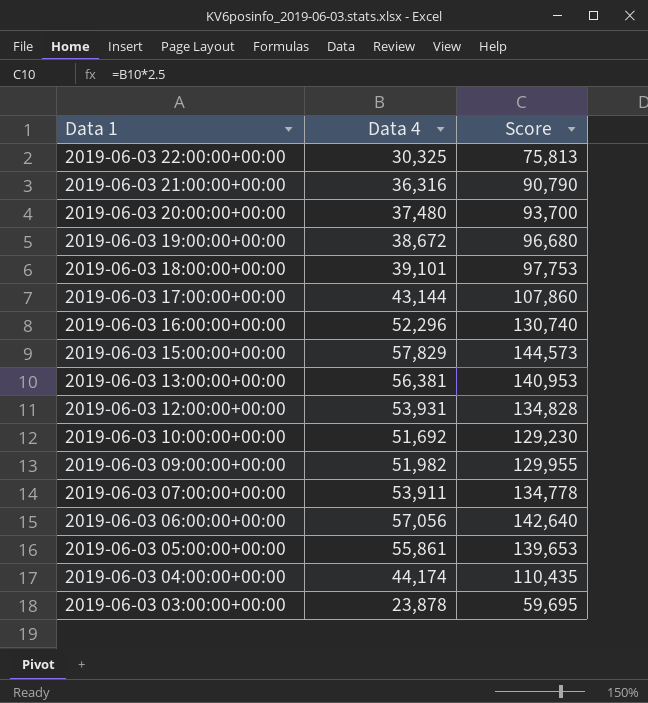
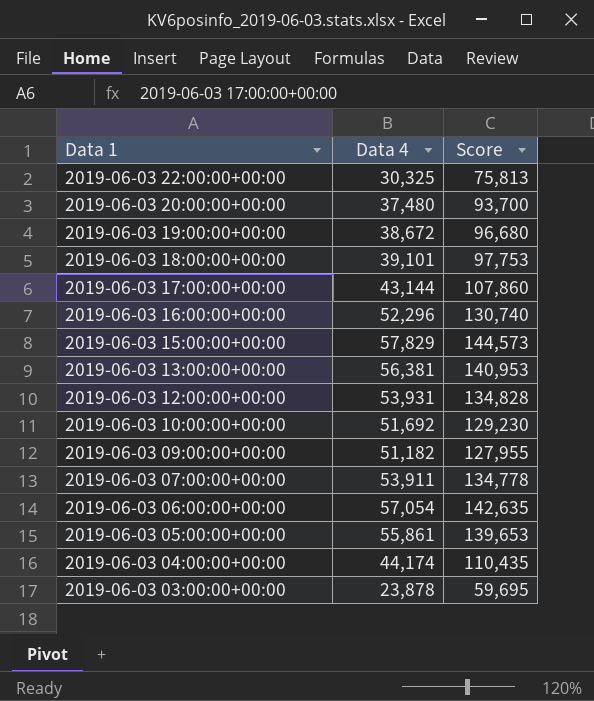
row 2019-06-03 21:00:00+00:00: 36,316 | 90,790 -> none
2019-06-03 09:00:00+00:00 | Data 4: 51,982 -> 51,182
2019-06-03 09:00:00+00:00 | Score: 129,955 -> 127,955
2019-06-03 06:00:00+00:00 | Data 4: 57,056 -> 57,054
2019-06-03 06:00:00+00:00 | Score: 142,640 -> 142,635

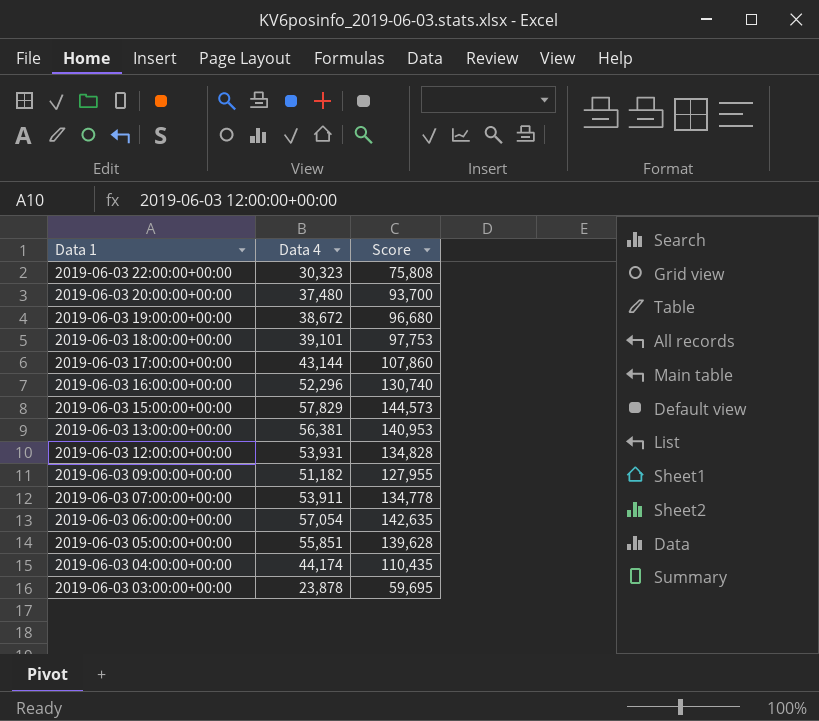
row 2019-06-03 10:00:00+00:00: 51,692 | 129,230 -> none
2019-06-03 22:00:00+00:00 | Data 4: 30,325 -> 30,323
2019-06-03 22:00:00+00:00 | Score: 75,813 -> 75,808
2019-06-03 05:00:00+00:00 | Data 4: 55,861 -> 55,851
2019-06-03 05:00:00+00:00 | Score: 139,653 -> 139,628

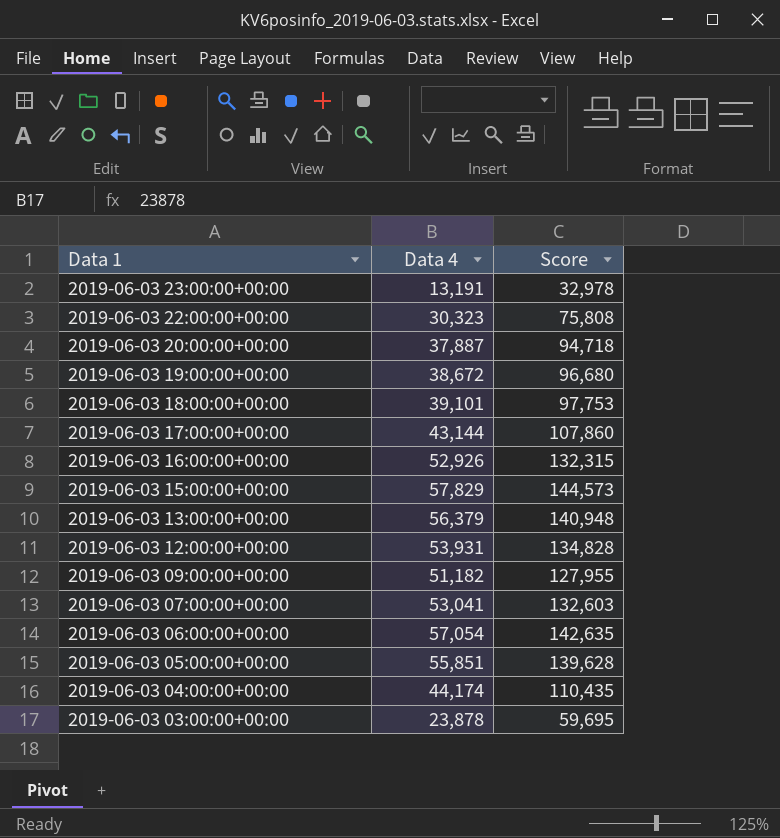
row 2019-06-03 23:00:00+00:00: none -> 13,191 | 32,978
2019-06-03 20:00:00+00:00 | Data 4: 37,480 -> 37,887
2019-06-03 20:00:00+00:00 | Score: 93,700 -> 94,718
2019-06-03 16:00:00+00:00 | Data 4: 52,296 -> 52,926
2019-06-03 16:00:00+00:00 | Score: 130,740 -> 132,315
2019-06-03 13:00:00+00:00 | Data 4: 56,381 -> 56,379
2019-06-03 13:00:00+00:00 | Score: 140,953 -> 140,948
2019-06-03 07:00:00+00:00 | Data 4: 53,911 -> 53,041
2019-06-03 07:00:00+00:00 | Score: 134,778 -> 132,603

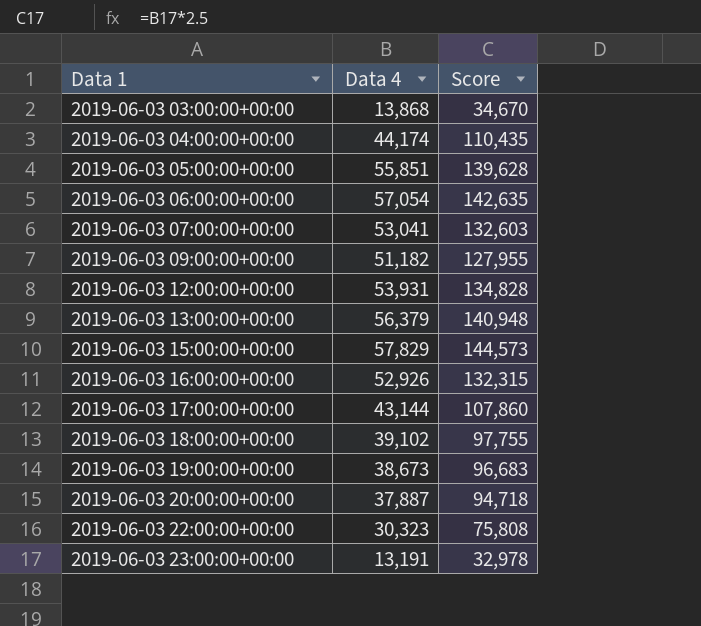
row order: Data 1 descending -> Data 1 ascending
2019-06-03 03:00:00+00:00 | Data 4: 23,878 -> 13,868
2019-06-03 03:00:00+00:00 | Score: 59,695 -> 34,670
2019-06-03 18:00:00+00:00 | Data 4: 39,101 -> 39,102
2019-06-03 18:00:00+00:00 | Score: 97,753 -> 97,755
2019-06-03 19:00:00+00:00 | Data 4: 38,672 -> 38,673
2019-06-03 19:00:00+00:00 | Score: 96,680 -> 96,683

